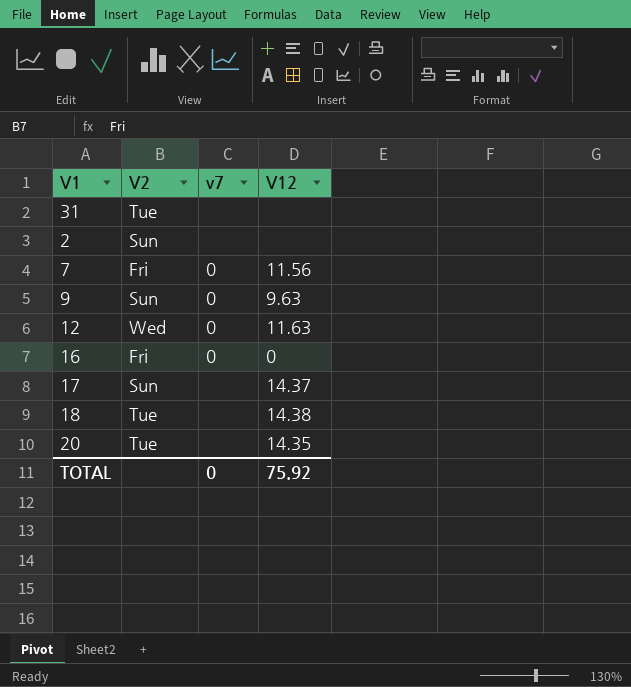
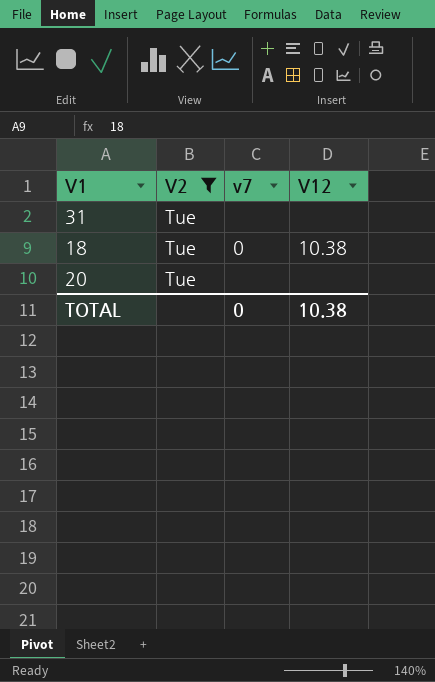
filter: none -> V2 = Tue
18 | v7: none -> 0
18 | V12: 14.38 -> 10.38
20 | V12: 14.35 -> none
TOTAL | V12: 75.92 -> 10.38

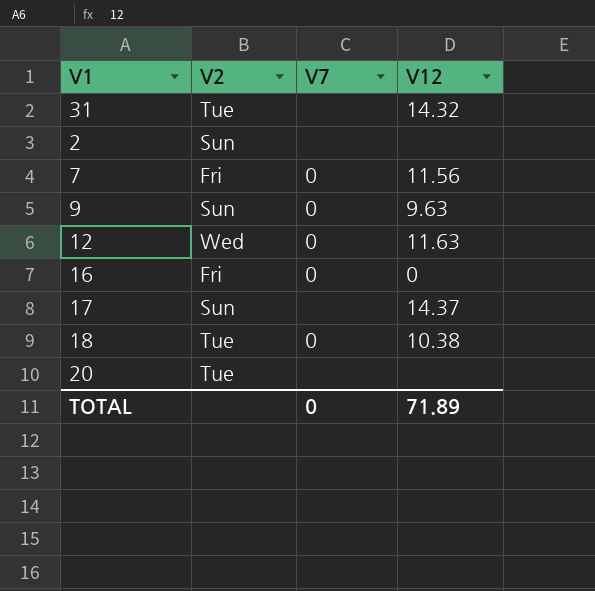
filter: V2 = Tue -> none
column name: v7 -> V7
31 | V12: none -> 14.32
TOTAL | V12: 10.38 -> 71.89

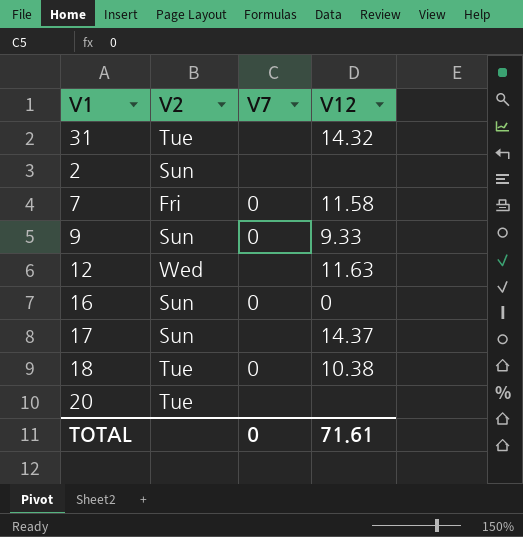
7 | V12: 11.56 -> 11.58
9 | V12: 9.63 -> 9.33
12 | V7: 0 -> none
16 | V2: Fri -> Sun
TOTAL | V12: 71.89 -> 71.61

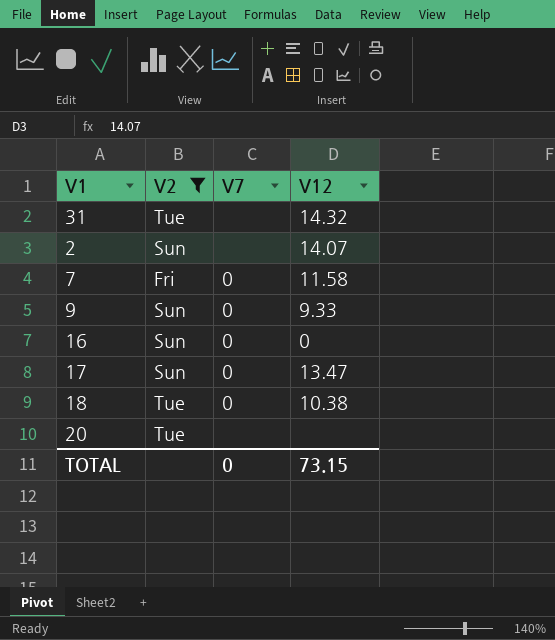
filter: none -> V2 != Wed
2 | V12: none -> 14.07
17 | V7: none -> 0
17 | V12: 14.37 -> 13.47
TOTAL | V12: 71.61 -> 73.15

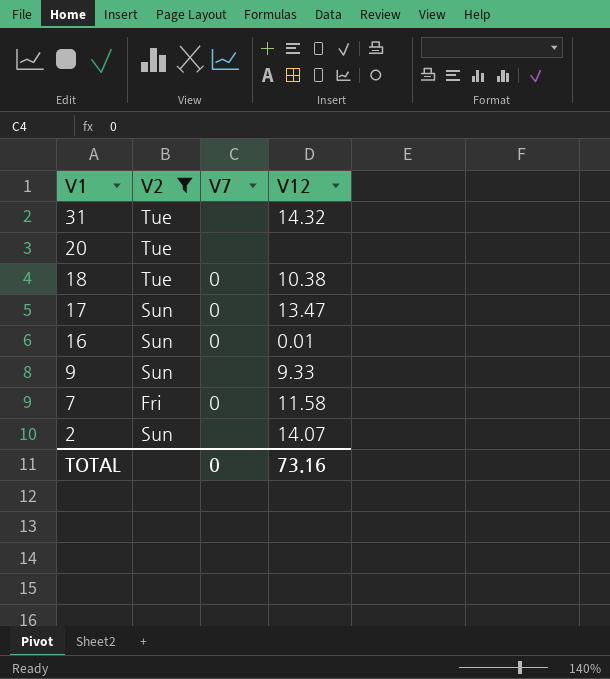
row order: none -> V1 descending
16 | V12: 0 -> 0.01
9 | V7: 0 -> none
TOTAL | V12: 73.15 -> 73.16

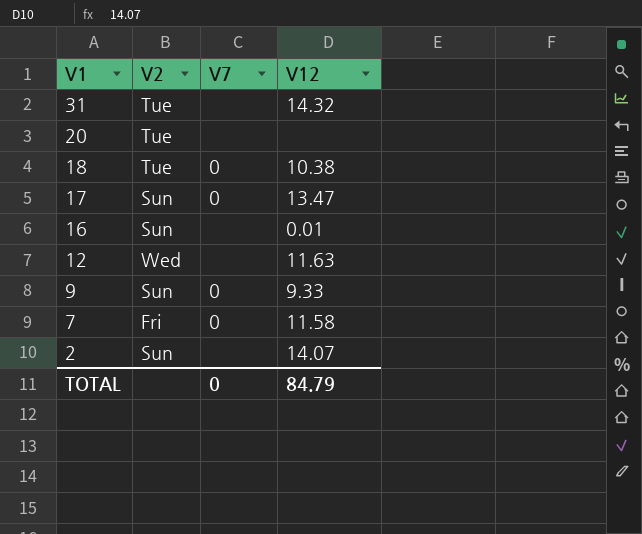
filter: V2 != Wed -> none
16 | V7: 0 -> none
9 | V7: none -> 0
TOTAL | V12: 73.16 -> 84.79

